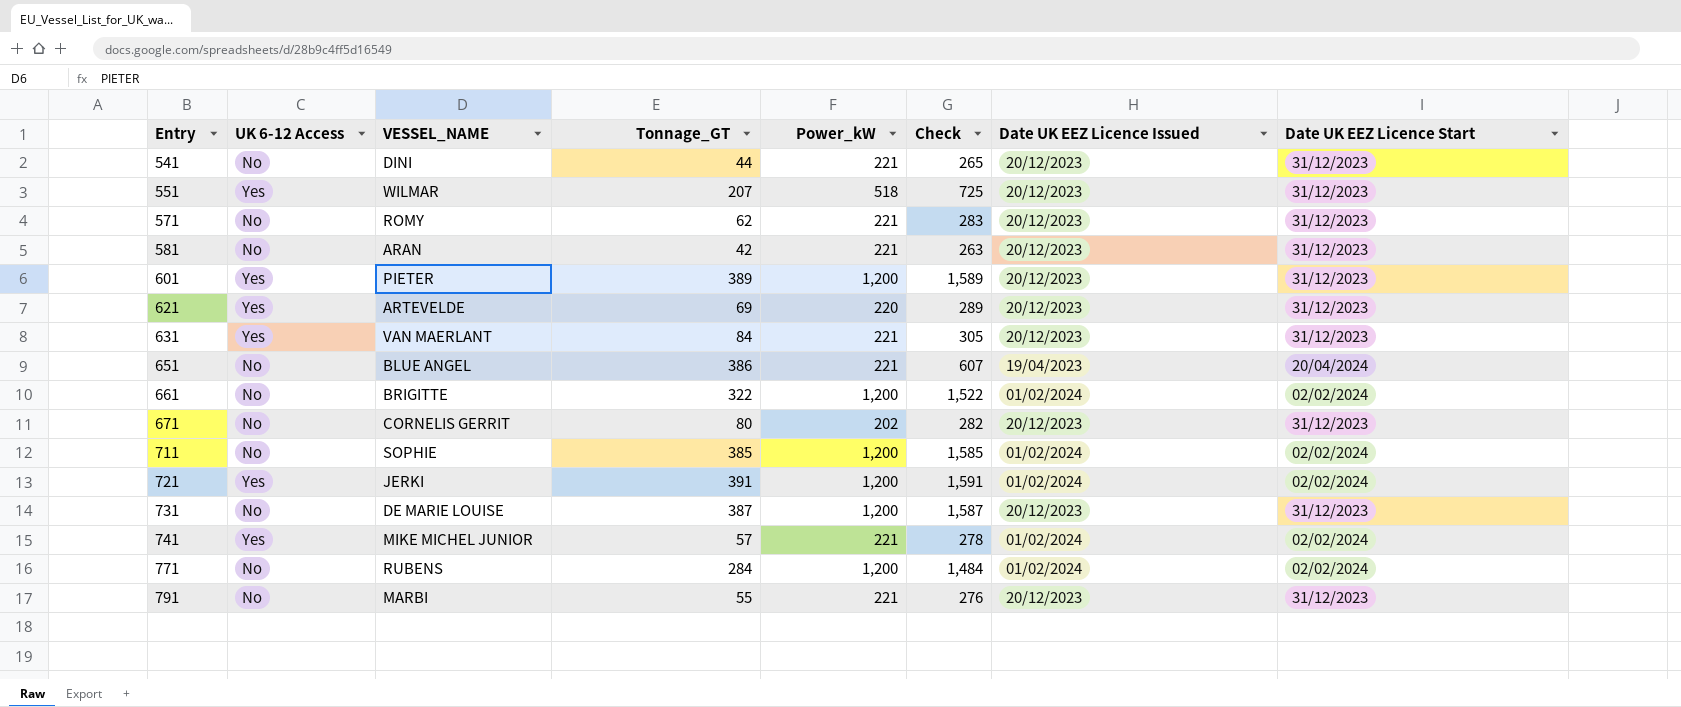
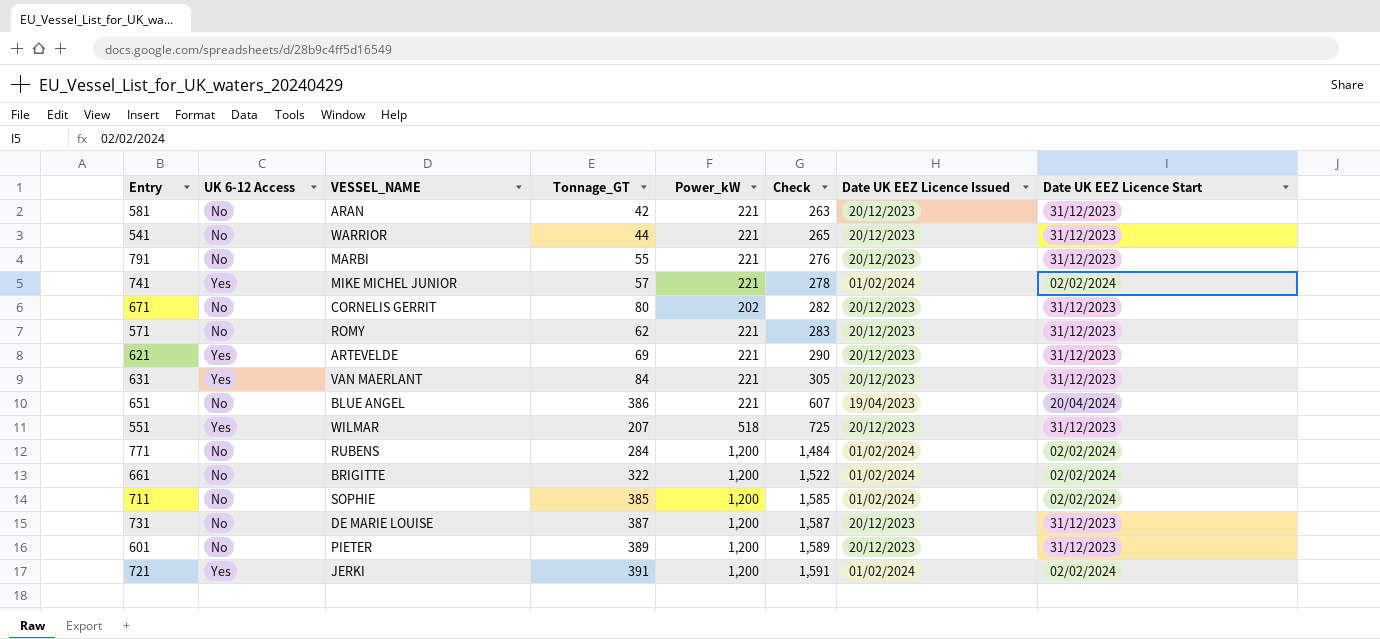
row order: Entry ascending -> Check ascending
541 | VESSEL_NAME: DINI -> WARRIOR
621 | Power_kW: 220 -> 221
621 | Check: 289 -> 290
601 | UK 6-12 Access: Yes -> No

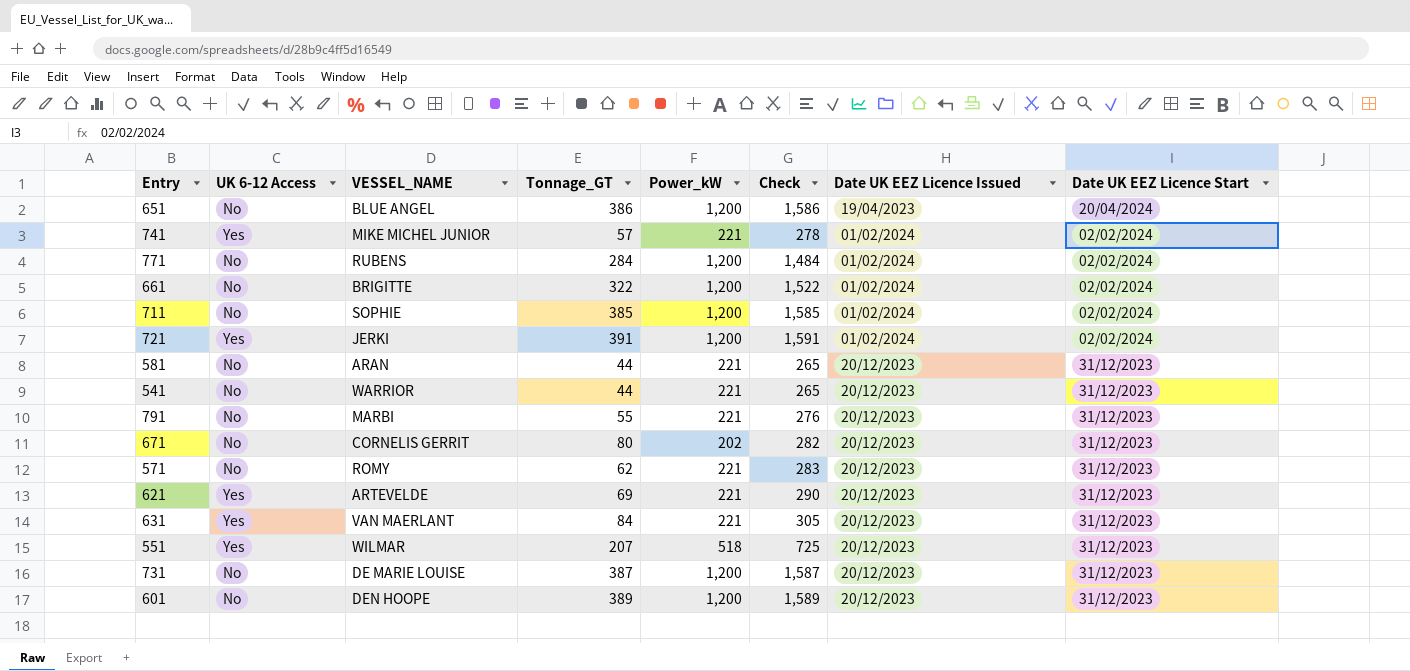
row order: Check ascending -> Date UK EEZ Licence Start descending
651 | Power_kW: 221 -> 1,200
651 | Check: 607 -> 1,586
581 | Tonnage_GT: 42 -> 44
581 | Check: 263 -> 265
601 | VESSEL_NAME: PIETER -> DEN HOOPE

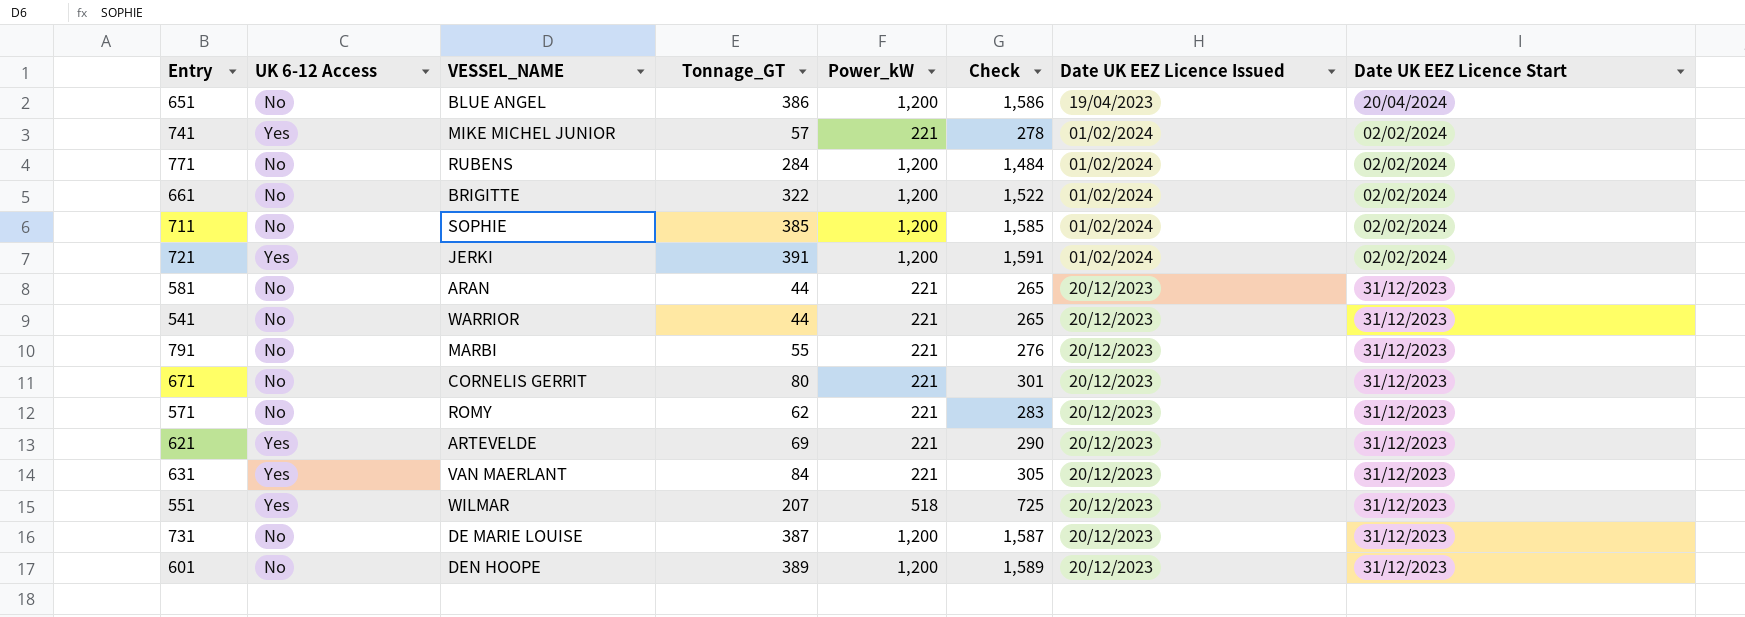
671 | Power_kW: 202 -> 221
671 | Check: 282 -> 301

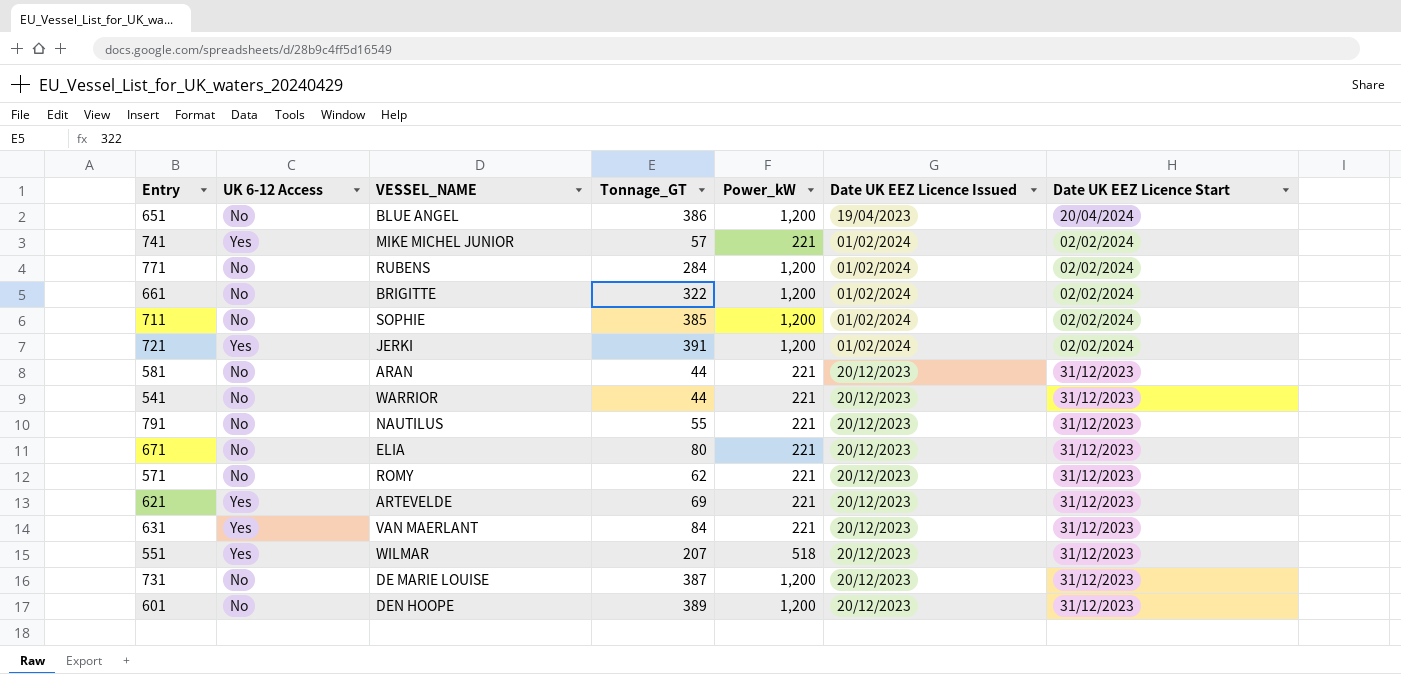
column Check | formula: [Tonnage_GT] + [Power_kW] -> none
791 | VESSEL_NAME: MARBI -> NAUTILUS
671 | VESSEL_NAME: CORNELIS GERRIT -> ELIA

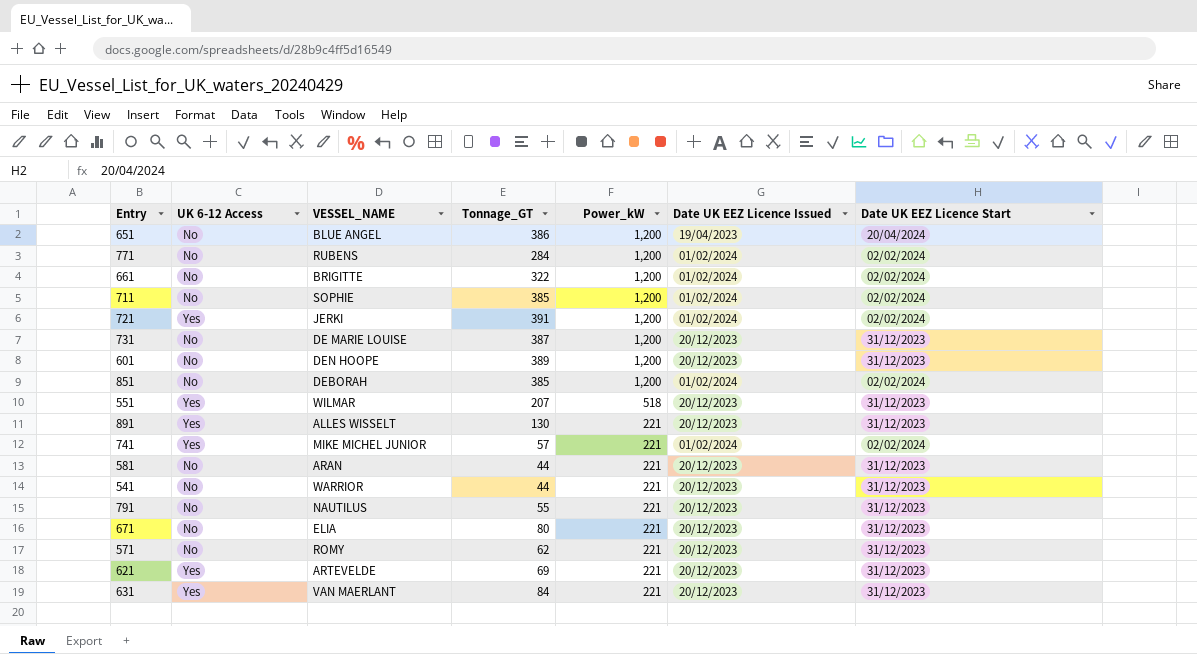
row order: Date UK EEZ Licence Start descending -> Power_kW descending
row 851: none -> No | DEBORAH | 385 | 1,200 | 01/02/2024 | 02/02/2024
row 891: none -> Yes | ALLES WISSELT | 130 | 221 | 20/12/2023 | 31/12/2023

